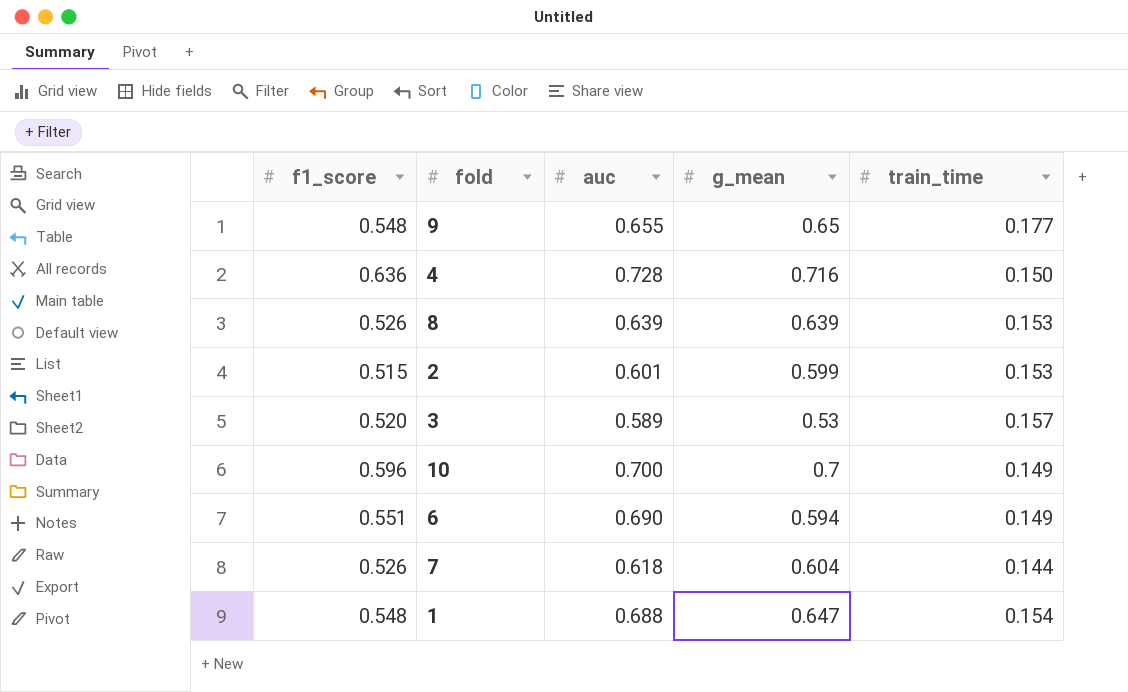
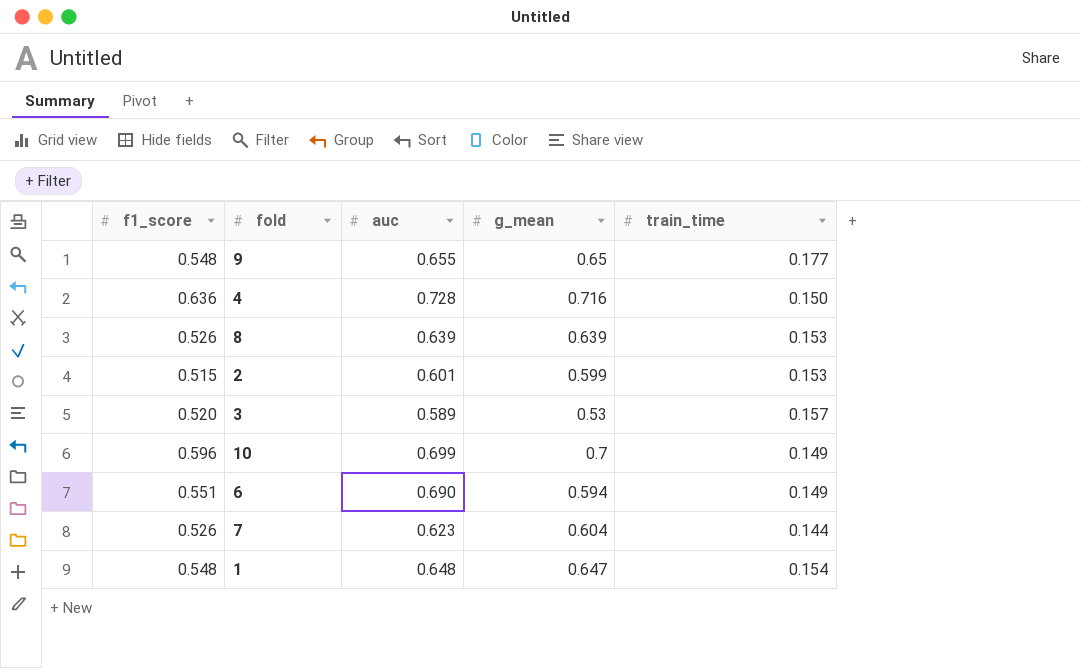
10 | auc: 0.700 -> 0.699
7 | auc: 0.618 -> 0.623
1 | auc: 0.688 -> 0.648

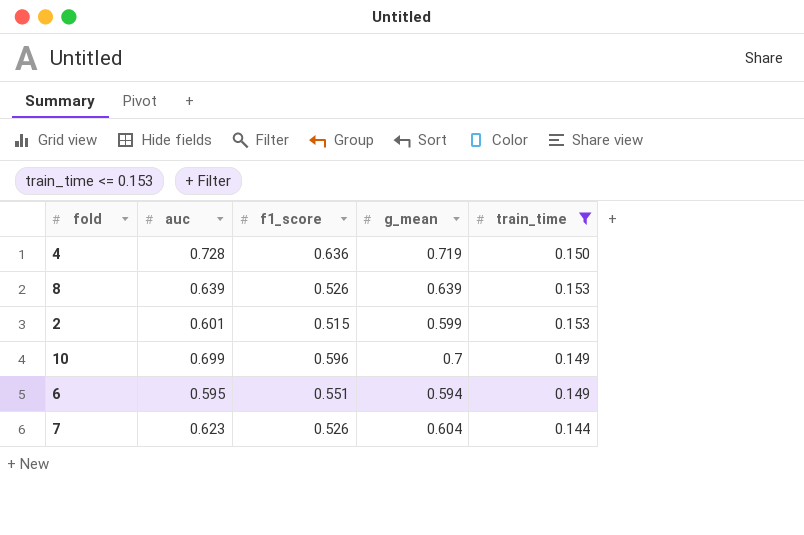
filter: none -> train_time <= 0.153
column f1_score | position: 1 -> 3
4 | g_mean: 0.716 -> 0.719
6 | auc: 0.690 -> 0.595

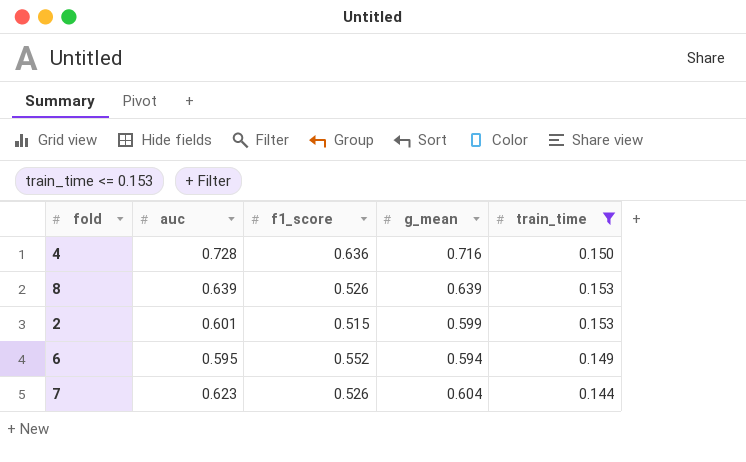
row 10: 0.699 | 0.596 | 0.7 | 0.149 -> none
4 | g_mean: 0.719 -> 0.716
6 | f1_score: 0.551 -> 0.552

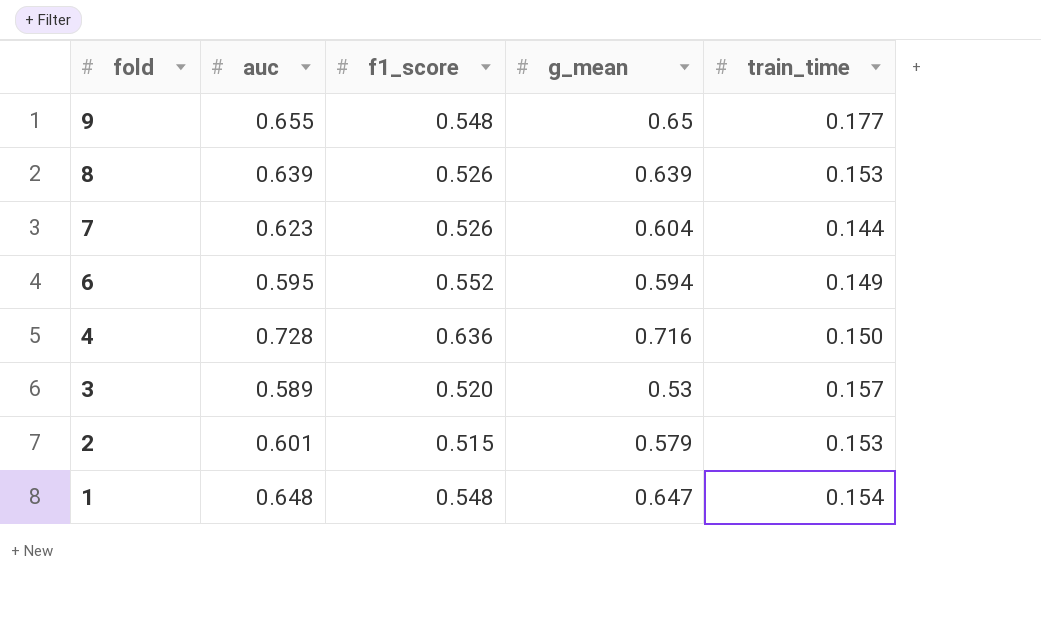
filter: train_time <= 0.153 -> none
row order: none -> fold descending
2 | g_mean: 0.599 -> 0.579

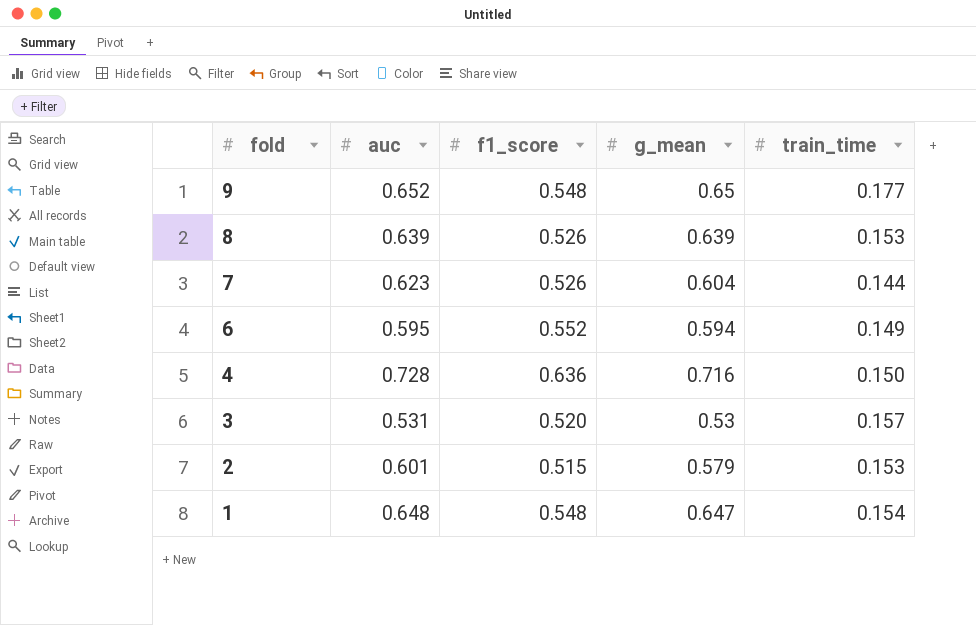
9 | auc: 0.655 -> 0.652
3 | auc: 0.589 -> 0.531

